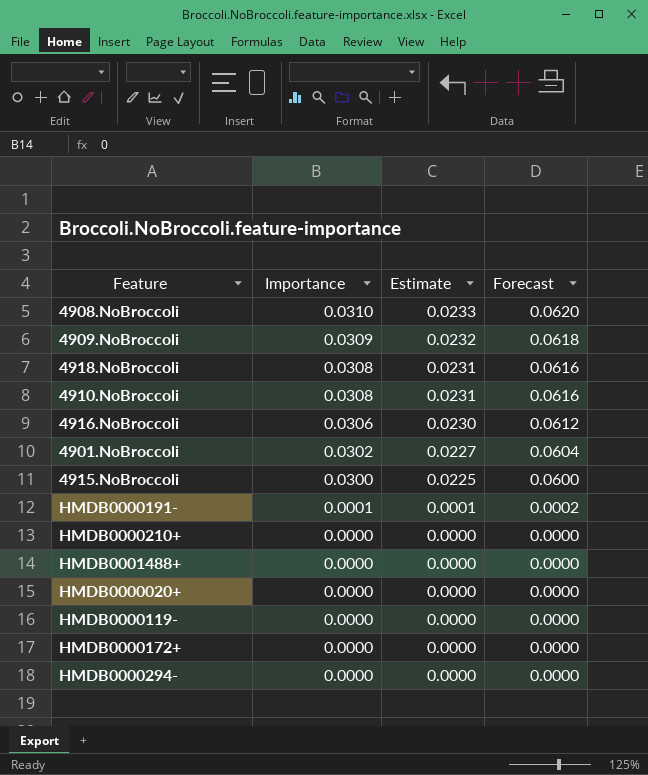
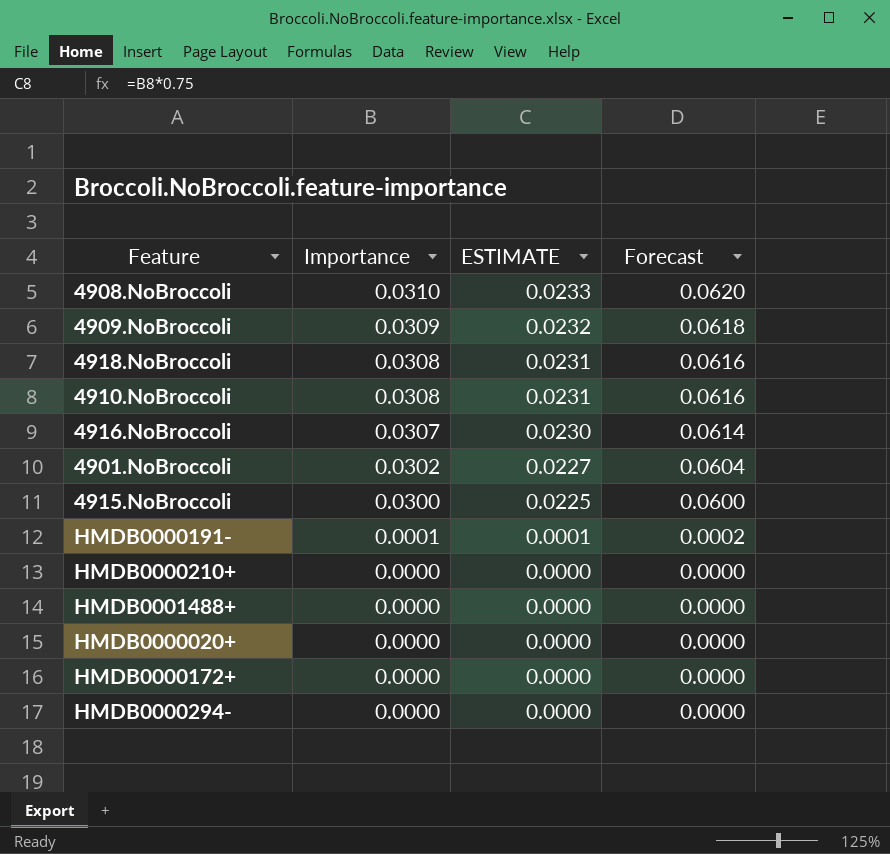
column name: Estimate -> ESTIMATE
row HMDB0000119-: 0.0000 | 0.0000 | 0.0000 -> none
4916.NoBroccoli | Importance: 0.0306 -> 0.0307
4916.NoBroccoli | Forecast: 0.0612 -> 0.0614

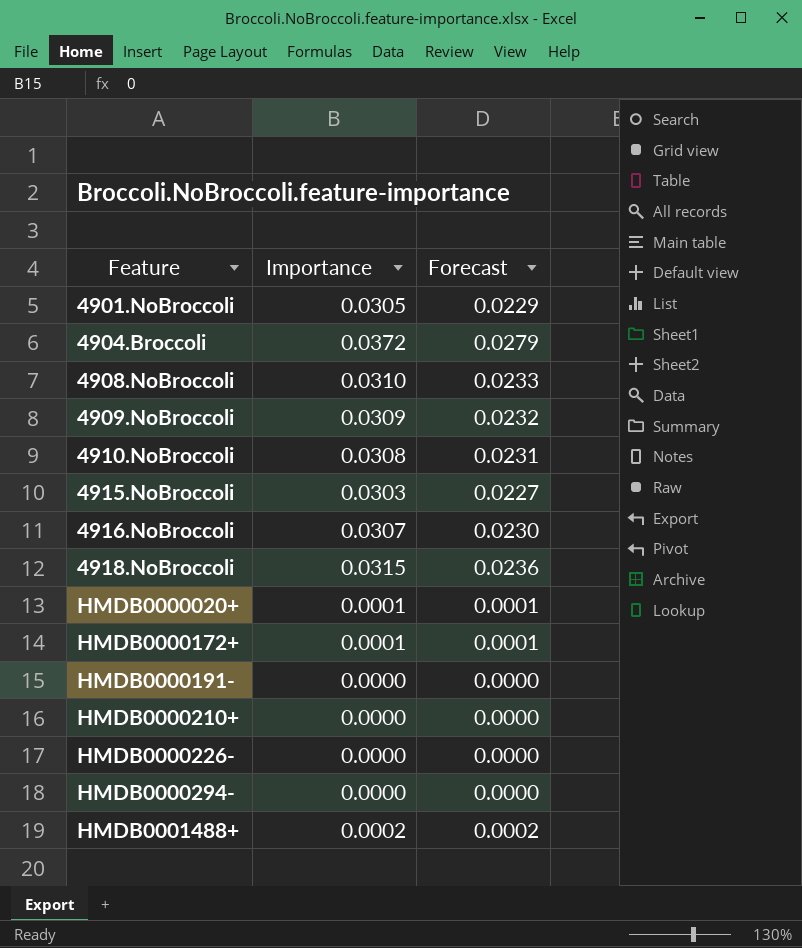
row order: Importance descending -> Feature ascending
column ESTIMATE | formula: [Importance] * 0.75 -> none
column Forecast | formula: [Importance] * 2 -> [Importance] * 0.75
4901.NoBroccoli | Importance: 0.0302 -> 0.0305
row 4904.Broccoli: none -> 0.0372 | 0.0279
4915.NoBroccoli | Importance: 0.0300 -> 0.0303
4918.NoBroccoli | Importance: 0.0308 -> 0.0315
HMDB0000020+ | Importance: 0.0000 -> 0.0001
HMDB0000172+ | Importance: 0.0000 -> 0.0001
HMDB0000191- | Importance: 0.0001 -> 0.0000
row HMDB0000226-: none -> 0.0000 | 0.0000
HMDB0001488+ | Importance: 0.0000 -> 0.0002

